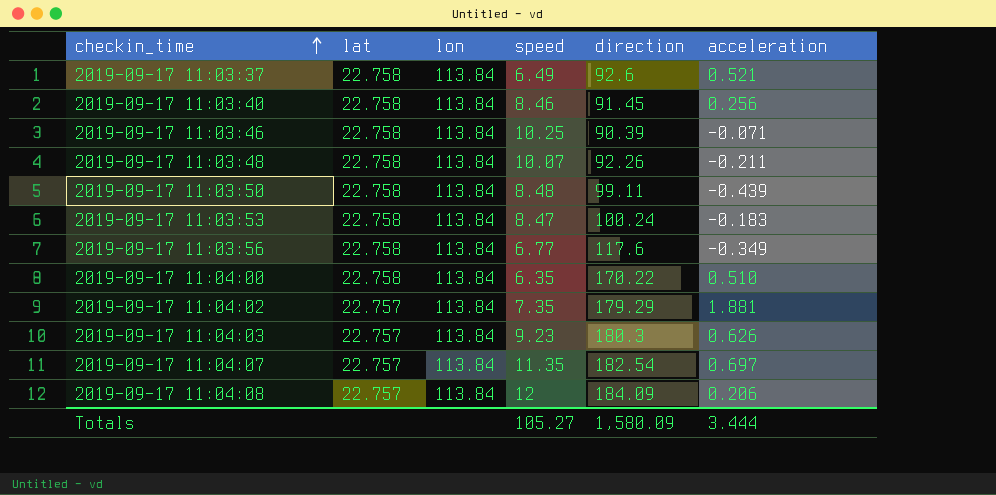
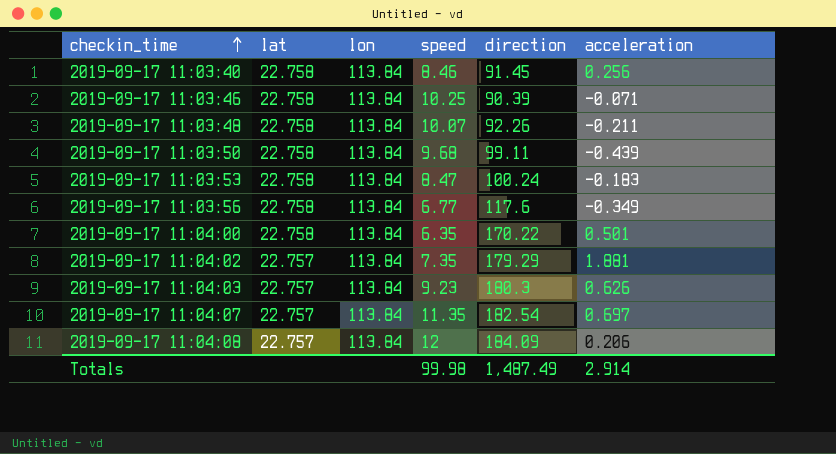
row 2019-09-17 11:03:37: 22.758 | 113.84 | 6.49 | 92.6 | 0.521 -> none
2019-09-17 11:03:50 | speed: 8.48 -> 9.68
2019-09-17 11:04:00 | acceleration: 0.510 -> 0.501
Totals | speed: 105.27 -> 99.98
Totals | direction: 1,580.09 -> 1,487.49
Totals | acceleration: 3.444 -> 2.914

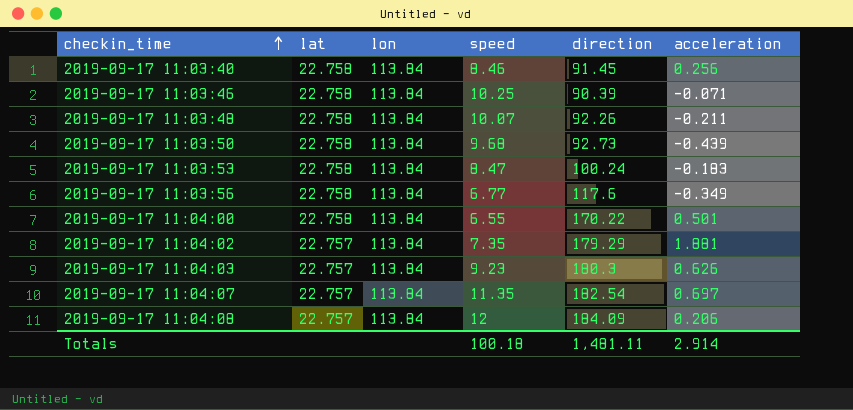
2019-09-17 11:03:50 | direction: 99.11 -> 92.73
2019-09-17 11:04:00 | speed: 6.35 -> 6.55
Totals | speed: 99.98 -> 100.18
Totals | direction: 1,487.49 -> 1,481.11

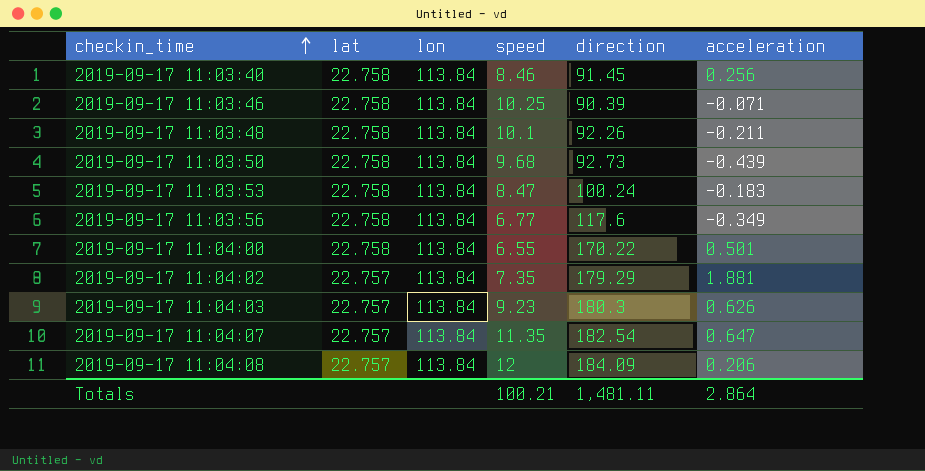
2019-09-17 11:03:48 | speed: 10.07 -> 10.1
2019-09-17 11:04:07 | acceleration: 0.697 -> 0.647
Totals | speed: 100.18 -> 100.21
Totals | acceleration: 2.914 -> 2.864

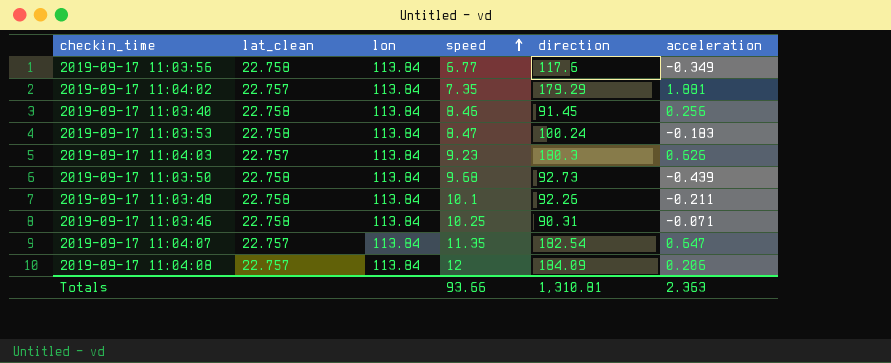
row order: checkin_time ascending -> speed ascending
column name: lat -> lat_clean
row 2019-09-17 11:04:00: 22.758 | 113.84 | 6.55 | 170.22 | 0.501 -> none
2019-09-17 11:03:46 | direction: 90.39 -> 90.31
Totals | speed: 100.21 -> 93.66
Totals | direction: 1,481.11 -> 1,310.81
Totals | acceleration: 2.864 -> 2.363

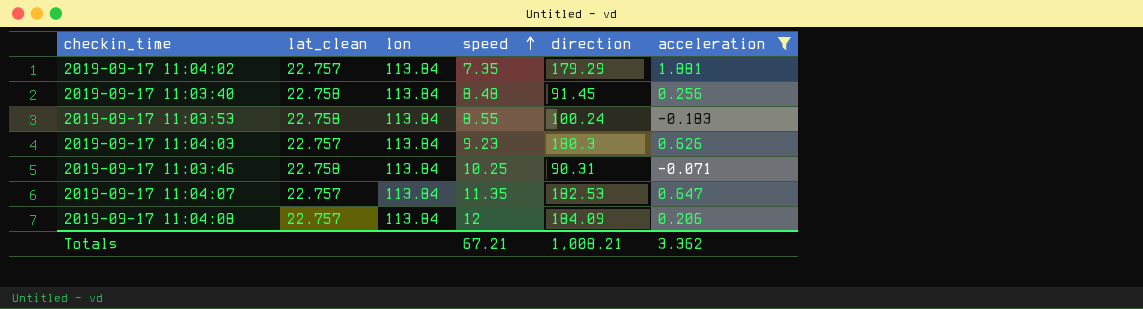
filter: none -> acceleration >= -0.183
2019-09-17 11:03:40 | speed: 8.46 -> 8.48
2019-09-17 11:03:53 | speed: 8.47 -> 8.55
2019-09-17 11:04:07 | direction: 182.54 -> 182.53
Totals | speed: 93.66 -> 67.21
Totals | direction: 1,310.81 -> 1,008.21
Totals | acceleration: 2.363 -> 3.362

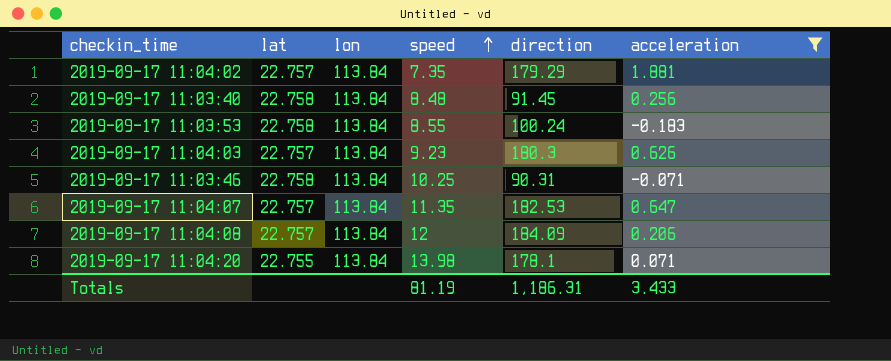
column name: lat_clean -> lat
row 2019-09-17 11:04:20: none -> 22.755 | 113.84 | 13.98 | 178.1 | 0.071
Totals | speed: 67.21 -> 81.19
Totals | direction: 1,008.21 -> 1,186.31
Totals | acceleration: 3.362 -> 3.433

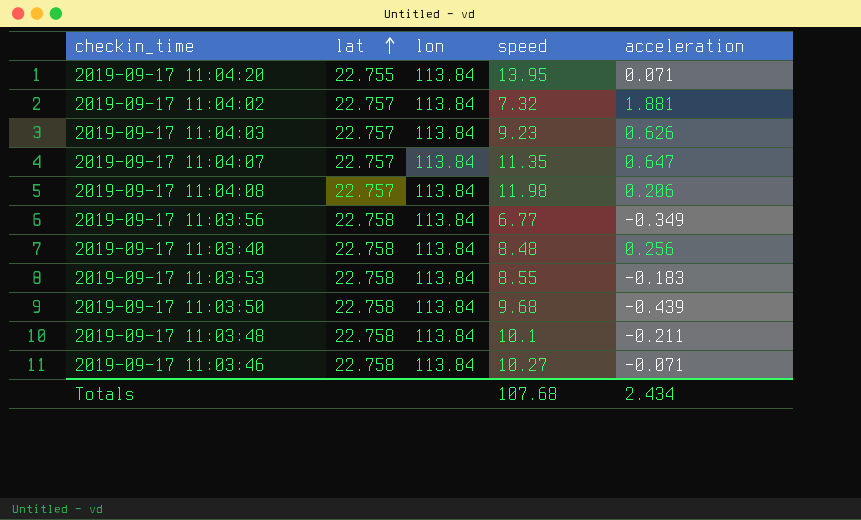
filter: acceleration >= -0.183 -> none
row order: speed ascending -> lat ascending
column direction | position: 5 -> none
2019-09-17 11:04:20 | speed: 13.98 -> 13.95
2019-09-17 11:04:02 | speed: 7.35 -> 7.32
2019-09-17 11:04:08 | speed: 12 -> 11.98
2019-09-17 11:03:46 | speed: 10.25 -> 10.27
Totals | speed: 81.19 -> 107.68
Totals | acceleration: 3.433 -> 2.434

